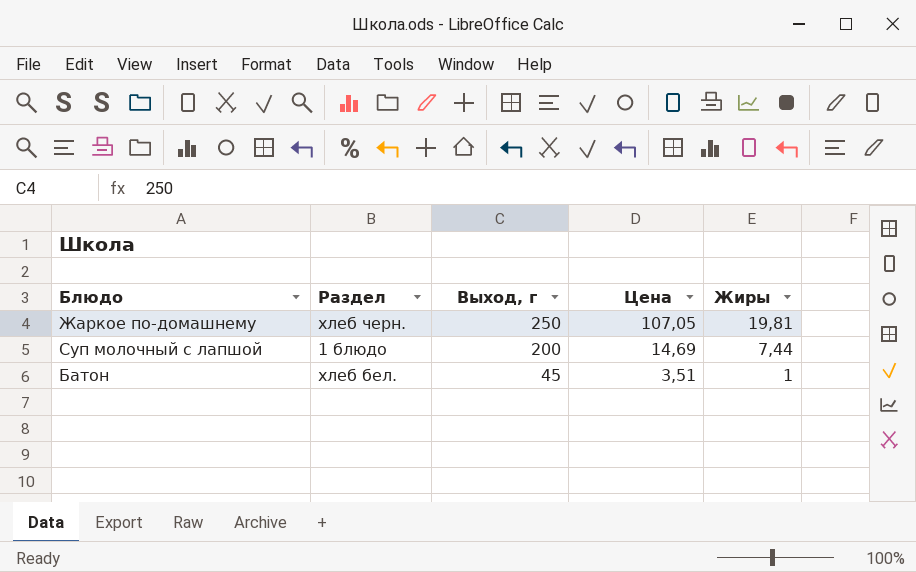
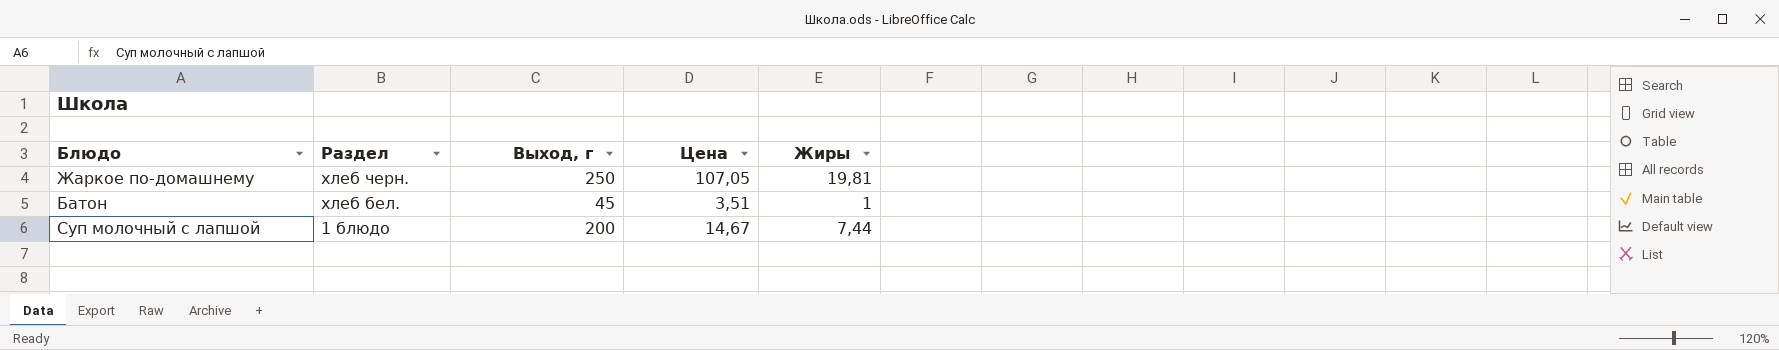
row order: Выход, г descending -> Раздел descending
Суп молочный с лапшой | Цена: 14,69 -> 14,67

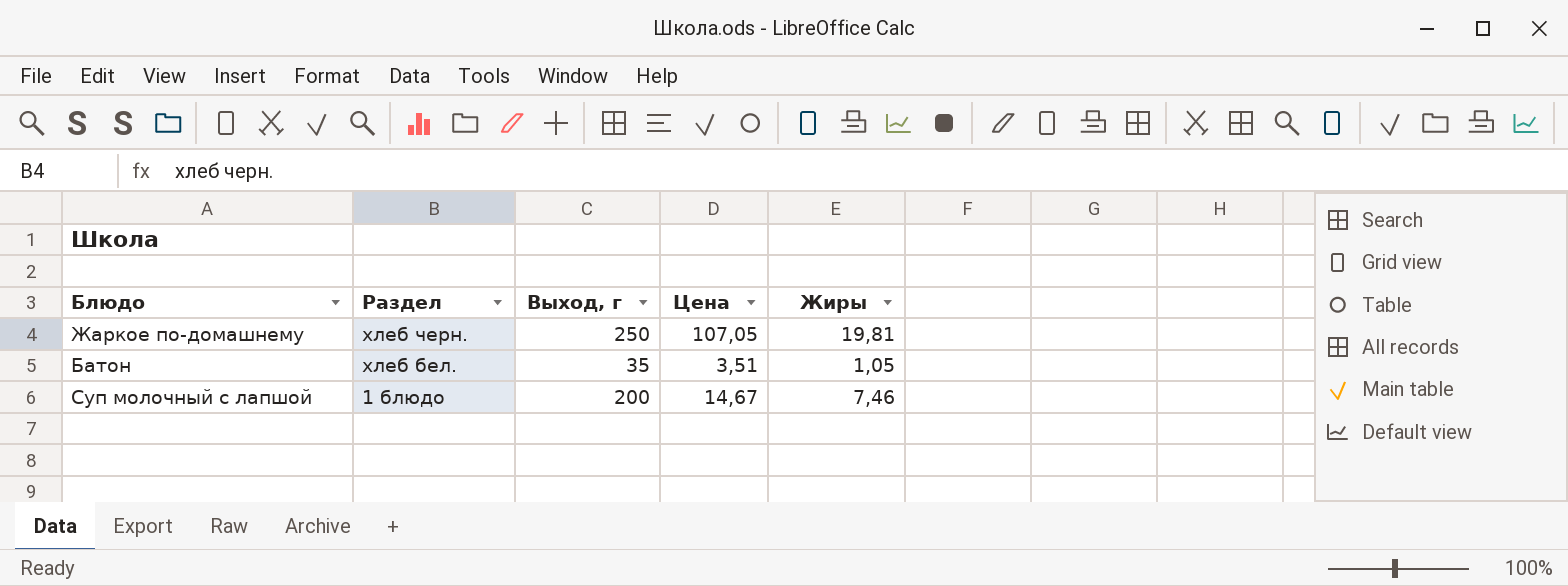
Батон | Выход, г: 45 -> 35
Батон | Жиры: 1 -> 1,05
Суп молочный с лапшой | Жиры: 7,44 -> 7,46

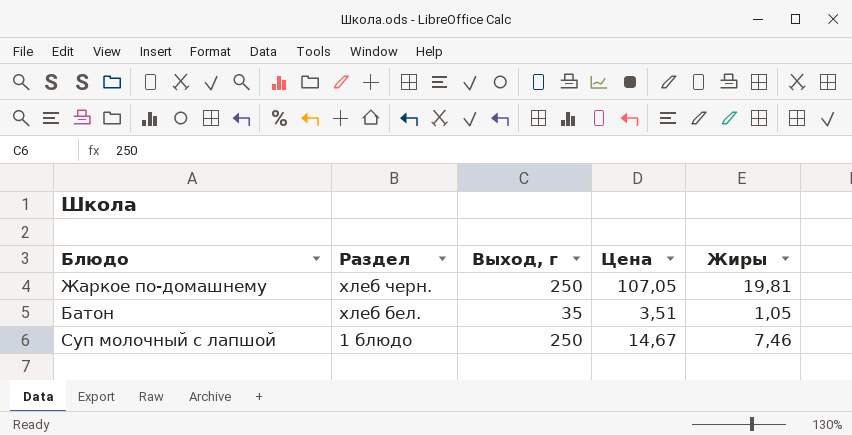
Суп молочный с лапшой | Выход, г: 200 -> 250

